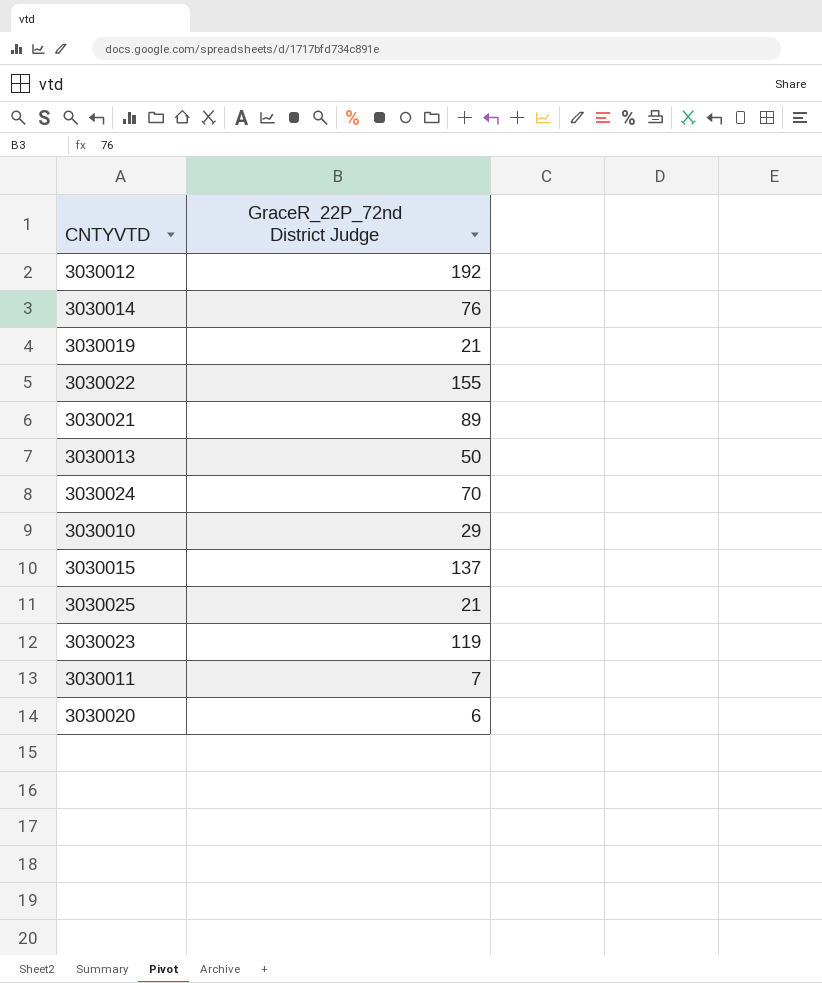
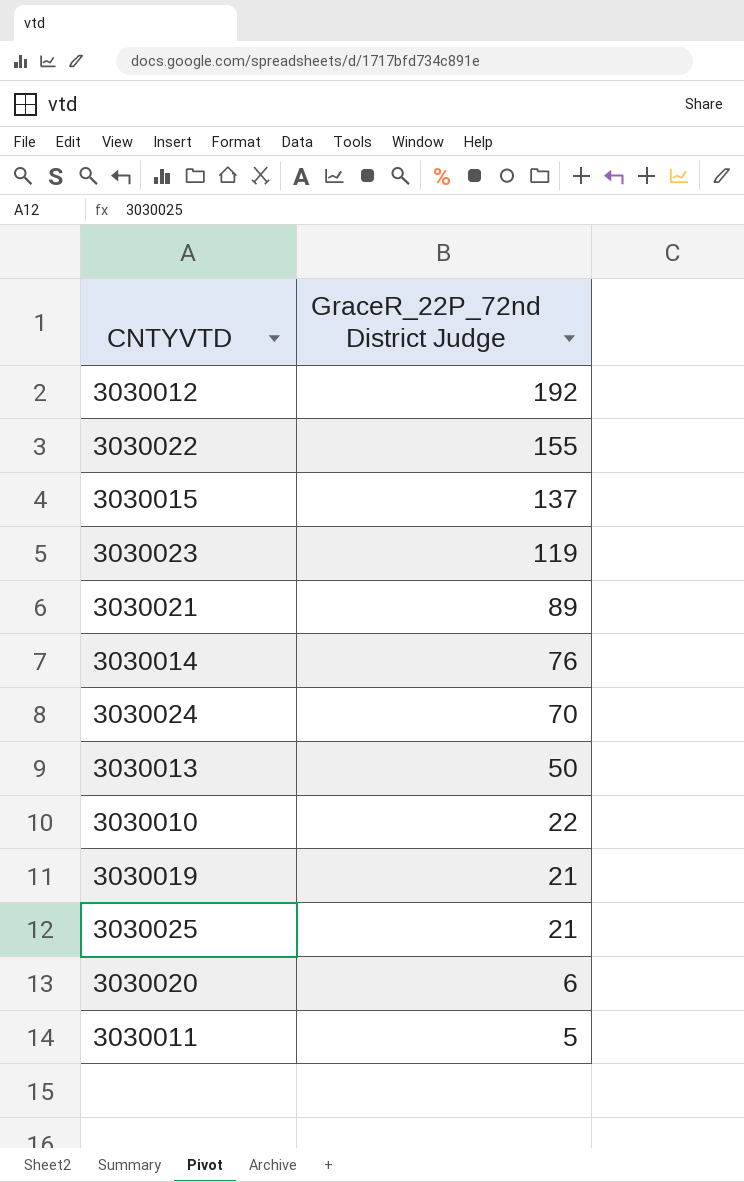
row order: none -> GraceR_22P_72nd District Judge descending
3030010 | GraceR_22P_72nd District Judge: 29 -> 22
3030011 | GraceR_22P_72nd District Judge: 7 -> 5

